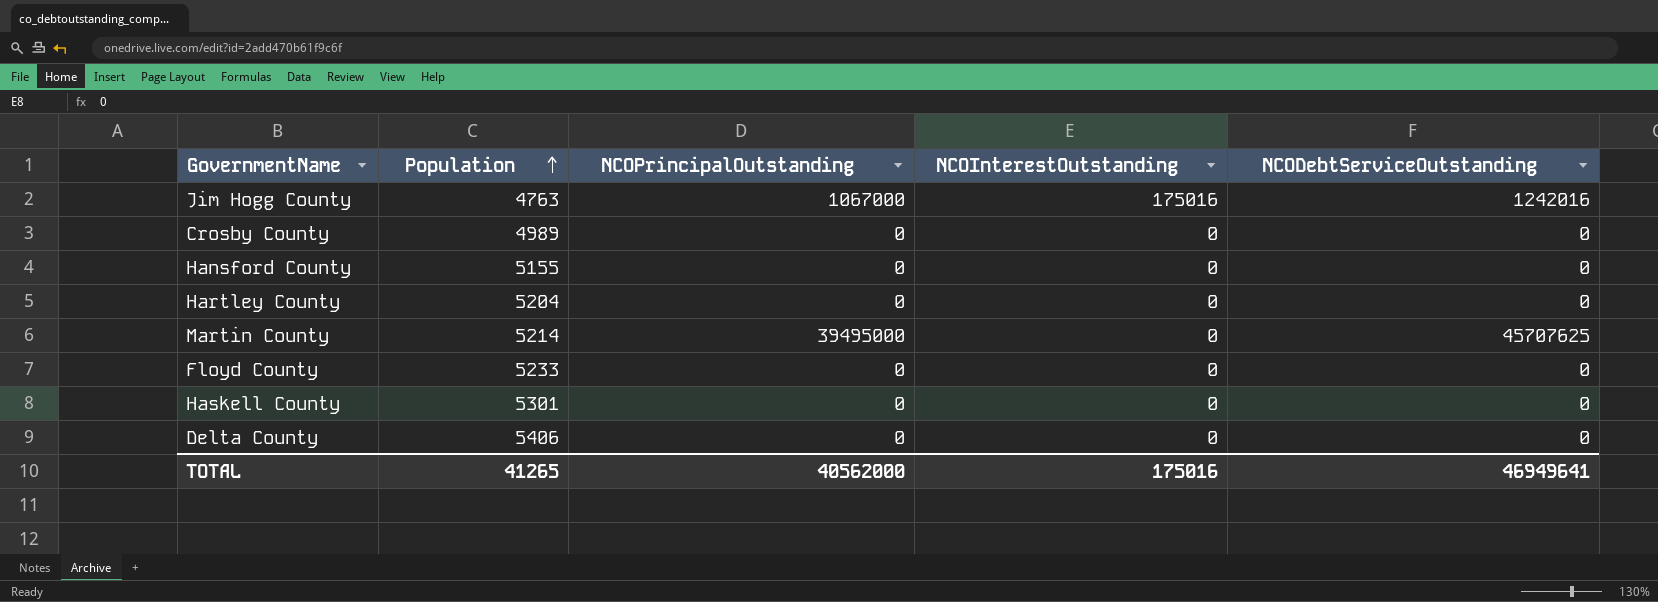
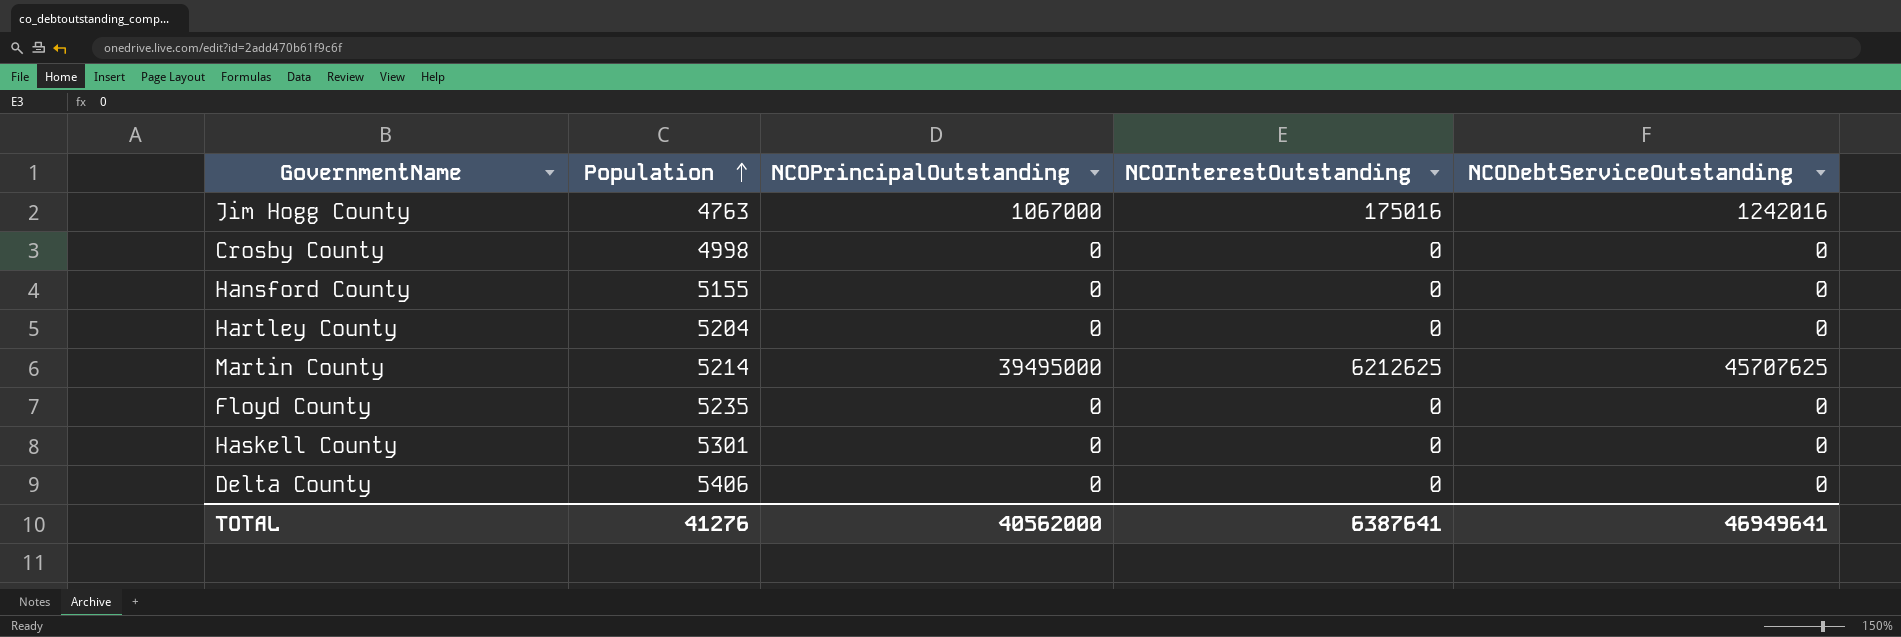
Crosby County | Population: 4989 -> 4998
Martin County | NCOInterestOutstanding: 0 -> 6212625
Floyd County | Population: 5233 -> 5235
TOTAL | Population: 41265 -> 41276
TOTAL | NCOInterestOutstanding: 175016 -> 6387641

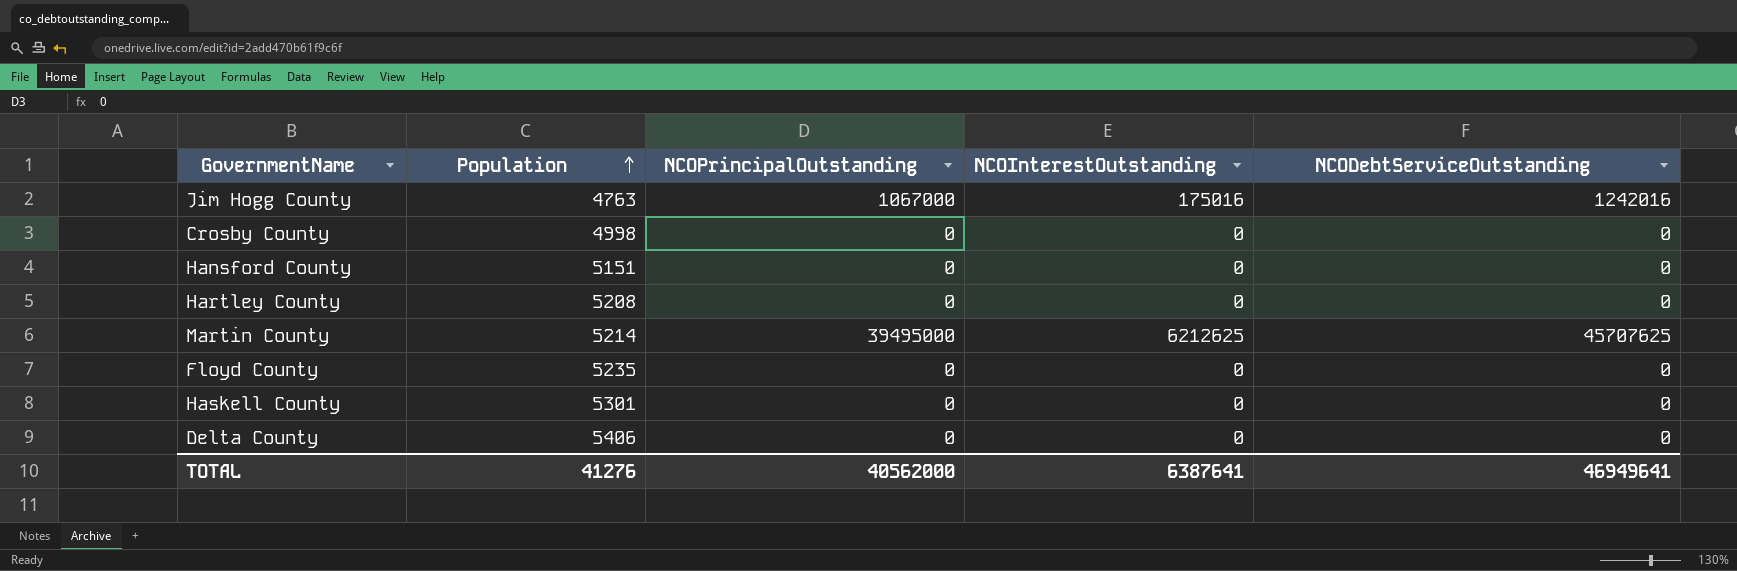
Hansford County | Population: 5155 -> 5151
Hartley County | Population: 5204 -> 5208

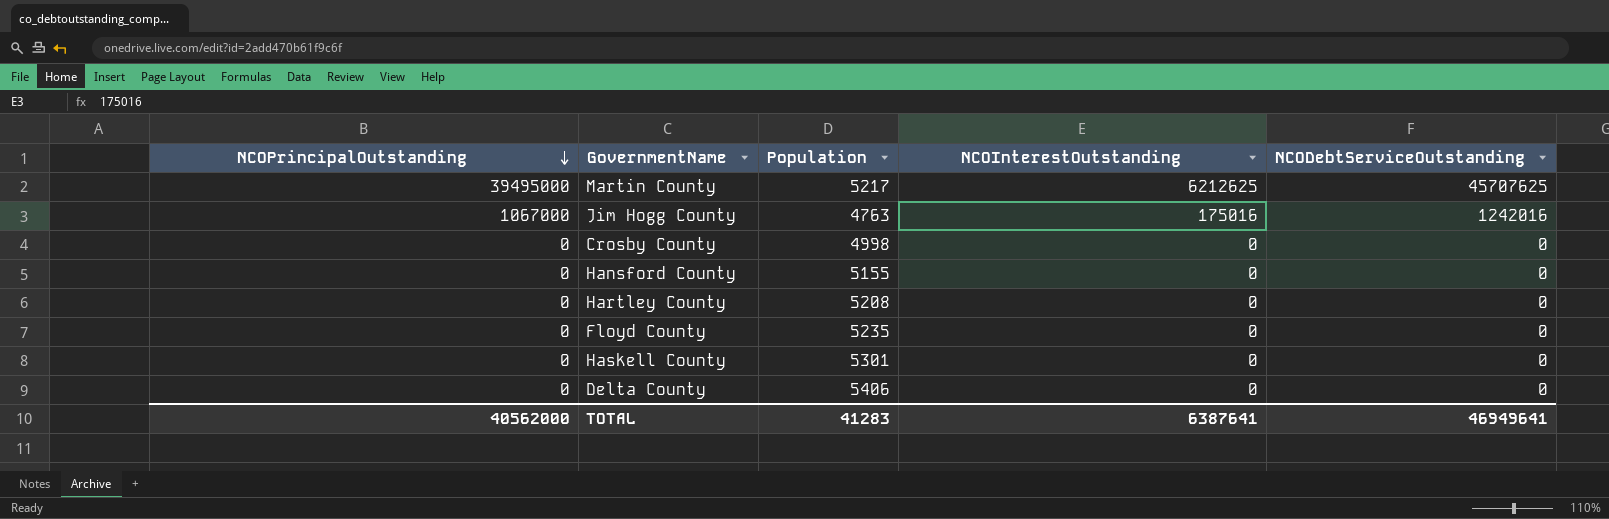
row order: Population ascending -> NCOPrincipalOutstanding descending
column NCOPrincipalOutstanding | position: 3 -> 1
Martin County | Population: 5214 -> 5217
Hansford County | Population: 5151 -> 5155
TOTAL | Population: 41276 -> 41283

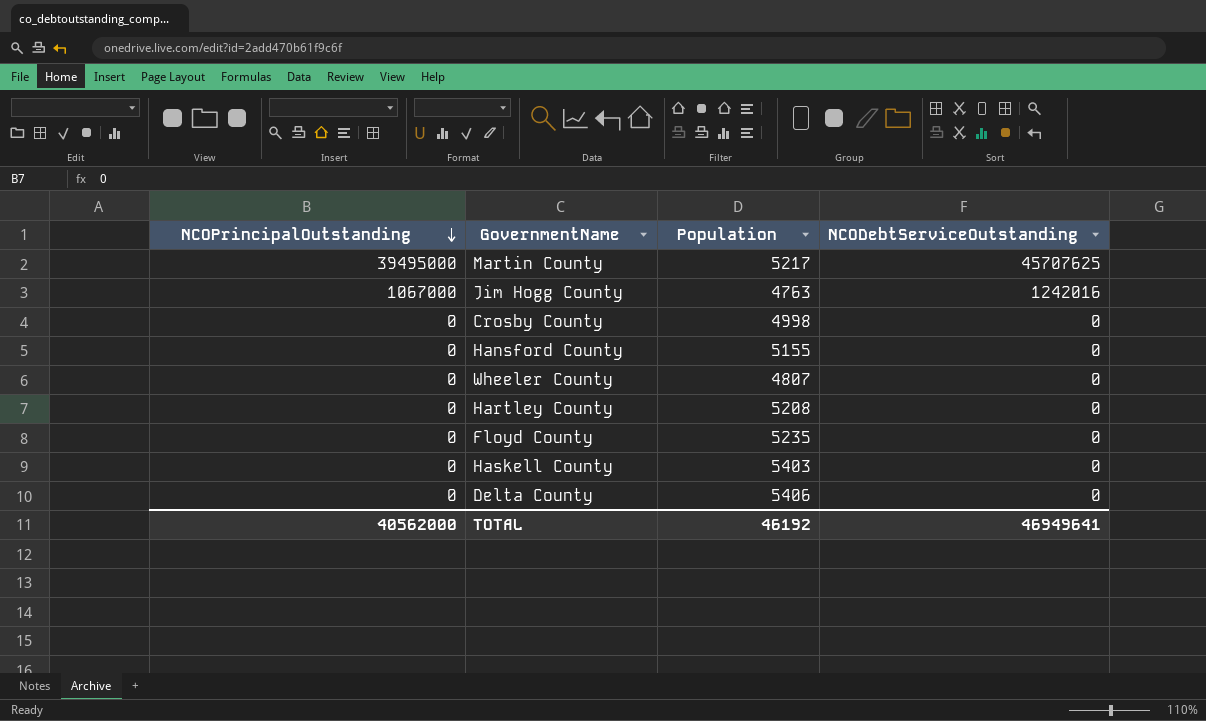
column NCOInterestOutstanding | position: 4 -> none
row Wheeler County: none -> 0 | 4807 | 0
Haskell County | Population: 5301 -> 5403
TOTAL | Population: 41283 -> 46192

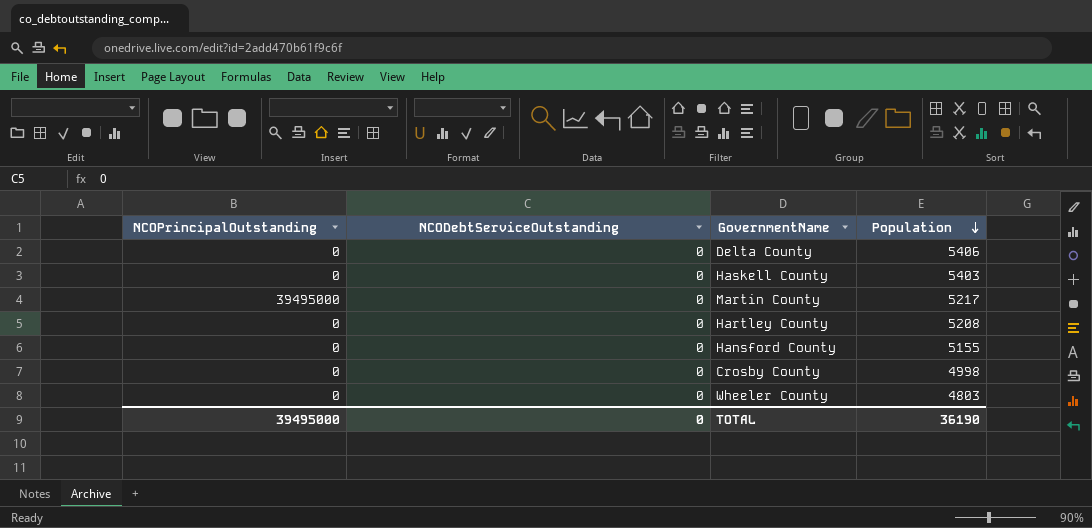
row order: NCOPrincipalOutstanding descending -> Population descending
column NCODebtServiceOutstanding | position: 4 -> 2
row Jim Hogg County: 1067000 | 4763 | 1242016 -> none
row Floyd County: 0 | 5235 | 0 -> none
Martin County | NCODebtServiceOutstanding: 45707625 -> 0
Wheeler County | Population: 4807 -> 4803
TOTAL | NCOPrincipalOutstanding: 40562000 -> 39495000
TOTAL | NCODebtServiceOutstanding: 46949641 -> 0
TOTAL | Population: 46192 -> 36190

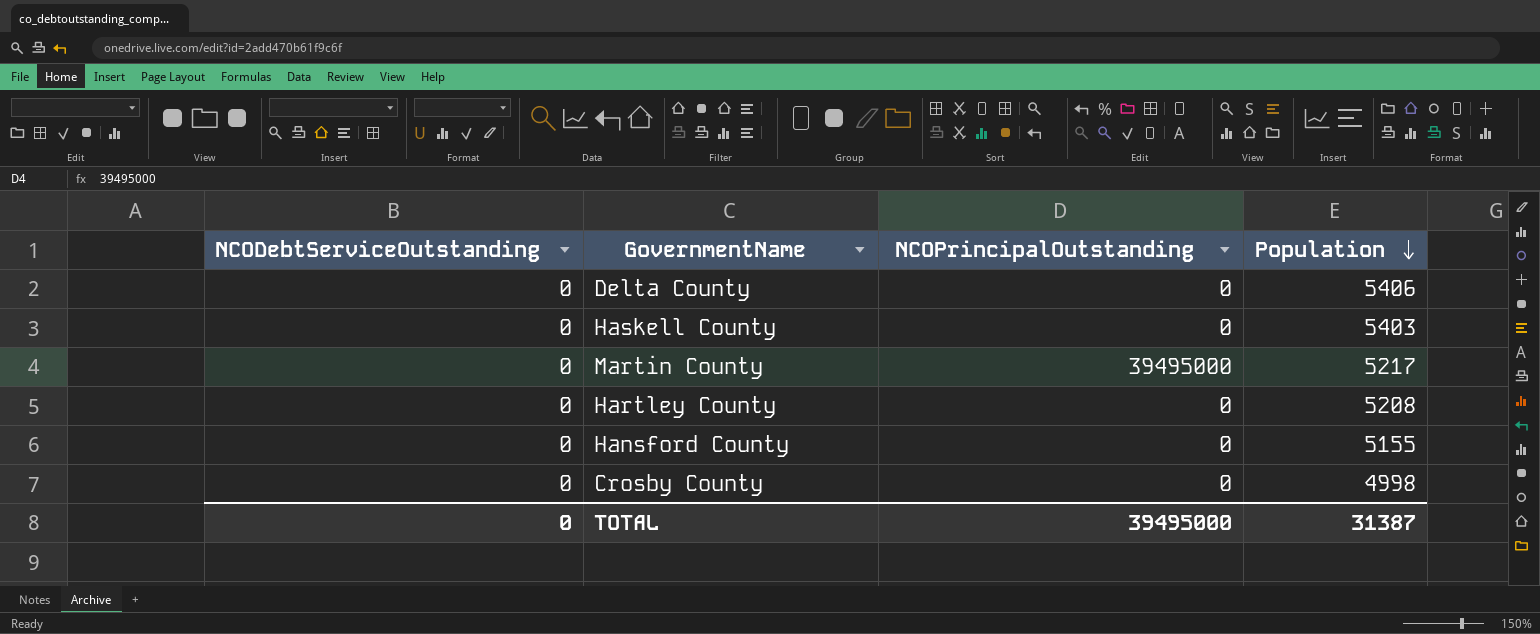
column NCOPrincipalOutstanding | position: 1 -> 3
row Wheeler County: 0 | 0 | 4803 -> none
TOTAL | Population: 36190 -> 31387

